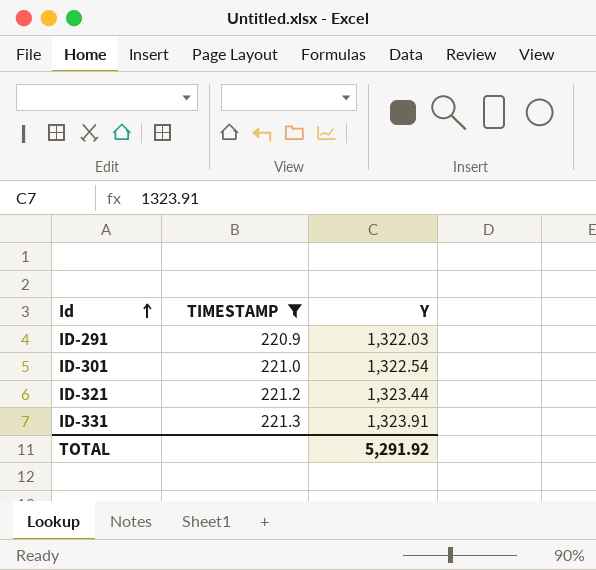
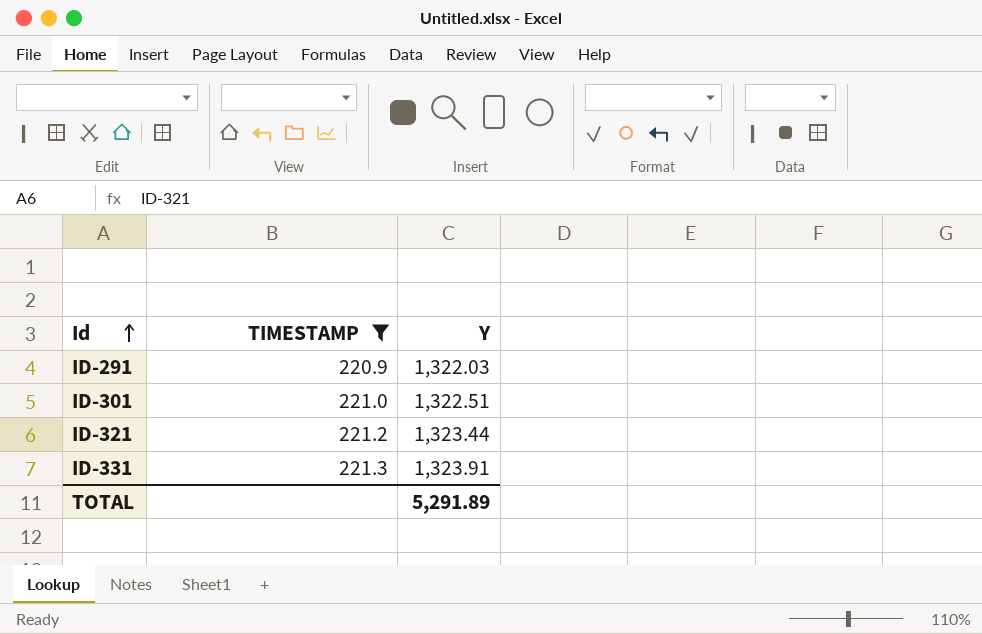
ID-301 | Y: 1,322.54 -> 1,322.51
TOTAL | Y: 5,291.92 -> 5,291.89

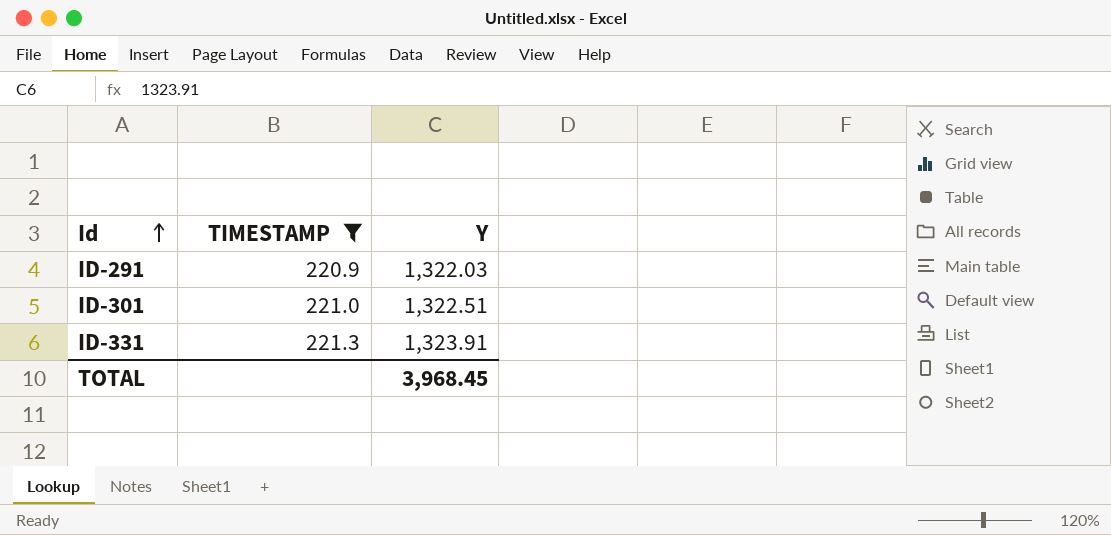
row ID-321: 221.2 | 1,323.44 -> none
TOTAL | Y: 5,291.89 -> 3,968.45

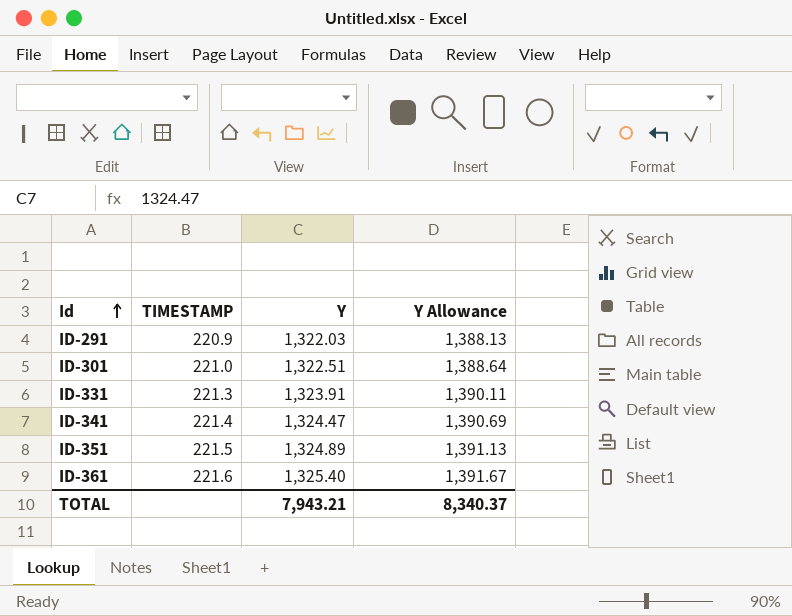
filter: TIMESTAMP <= 221.3 -> none
column Y Allowance | formula: none -> [Y] * 1.05
TOTAL | Y: 3,968.45 -> 7,943.21

